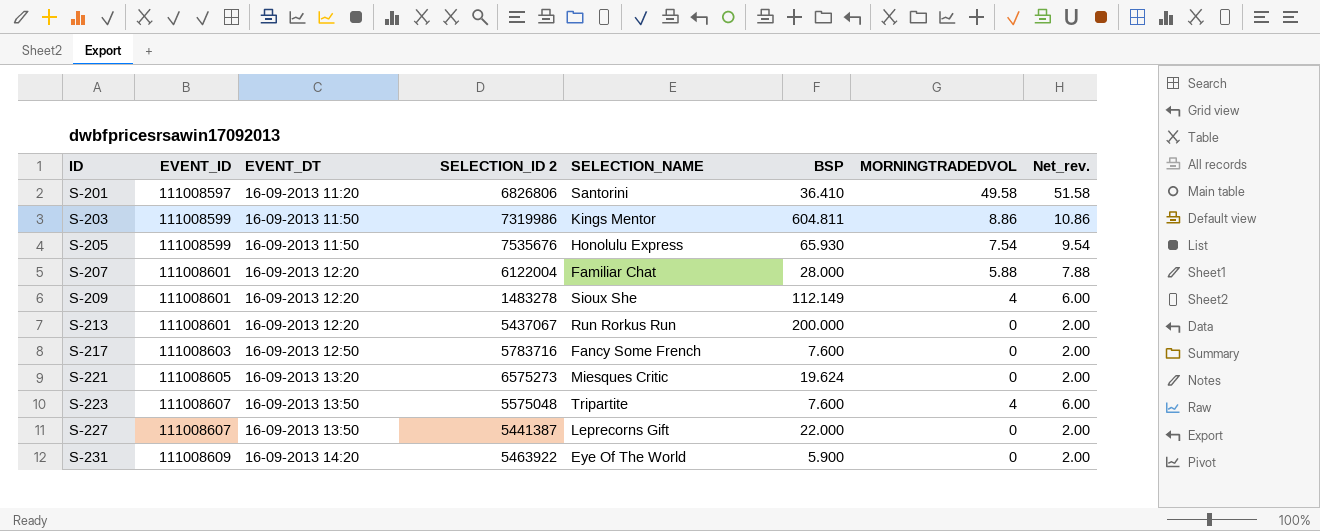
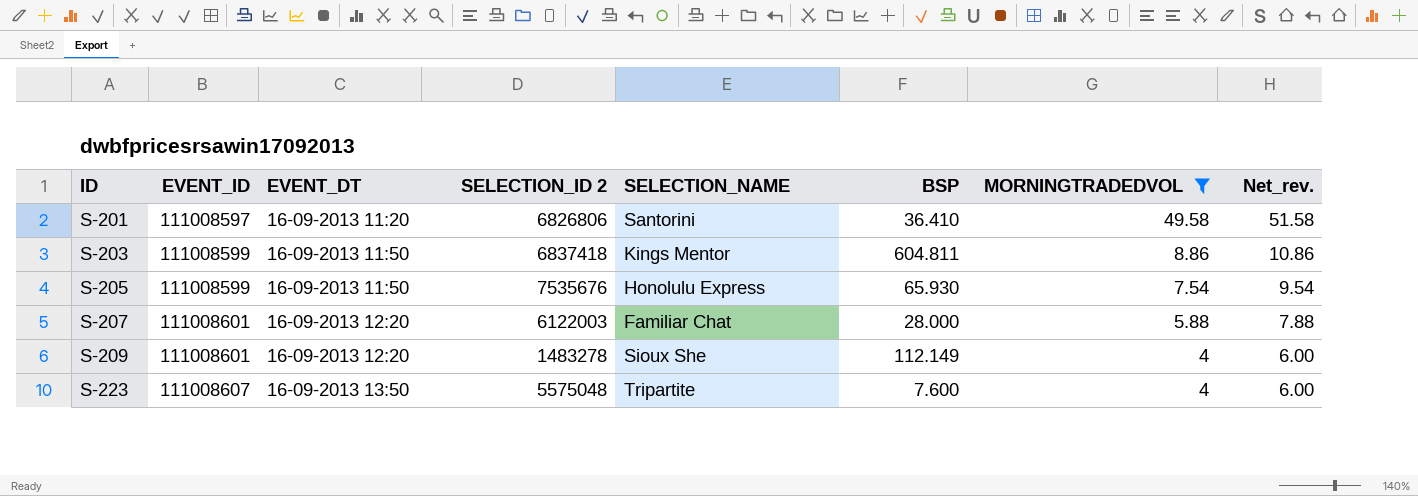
filter: none -> MORNINGTRADEDVOL != 0
S-203 | SELECTION_ID 2: 7319986 -> 6837418
S-207 | SELECTION_ID 2: 6122004 -> 6122003

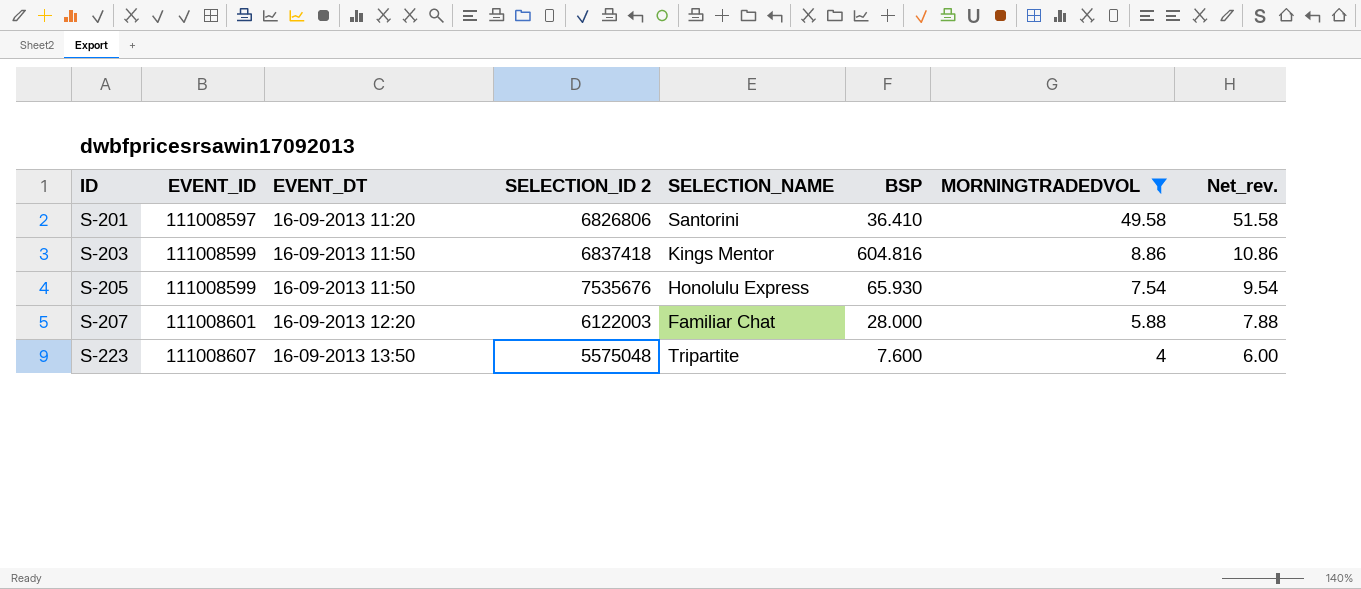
row S-209: 111008601 | 16-09-2013 12:20 | 1483278 | Sioux She | 112.149 | 4 | 6.00 -> none
S-203 | BSP: 604.811 -> 604.816

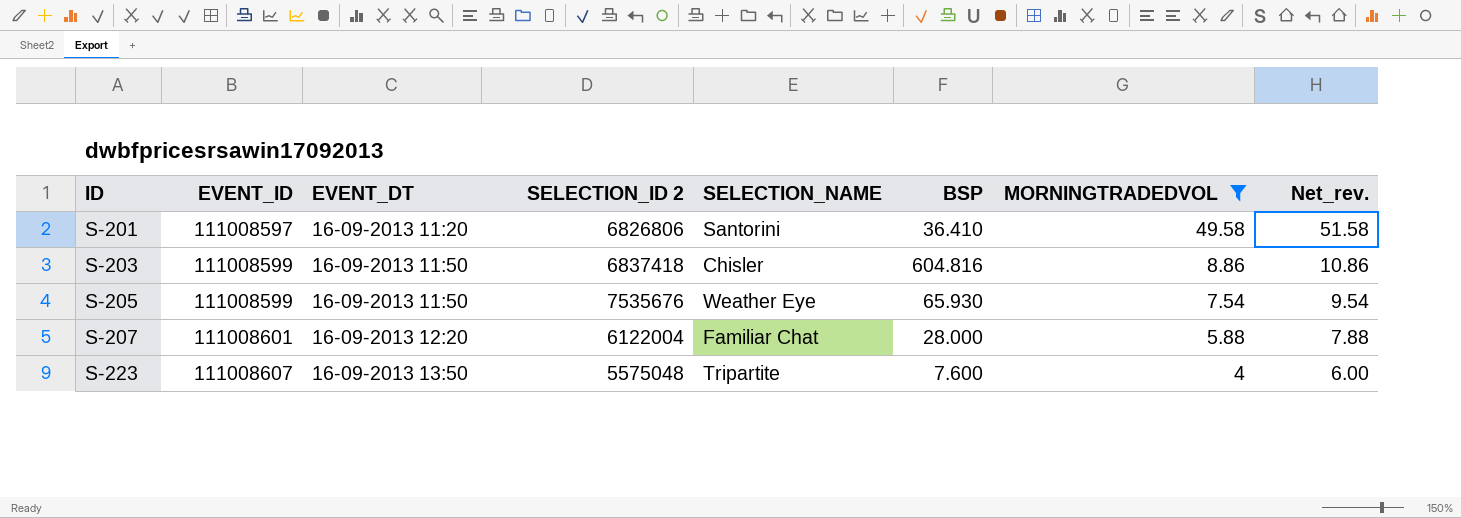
S-203 | SELECTION_NAME: Kings Mentor -> Chisler
S-205 | SELECTION_NAME: Honolulu Express -> Weather Eye
S-207 | SELECTION_ID 2: 6122003 -> 6122004

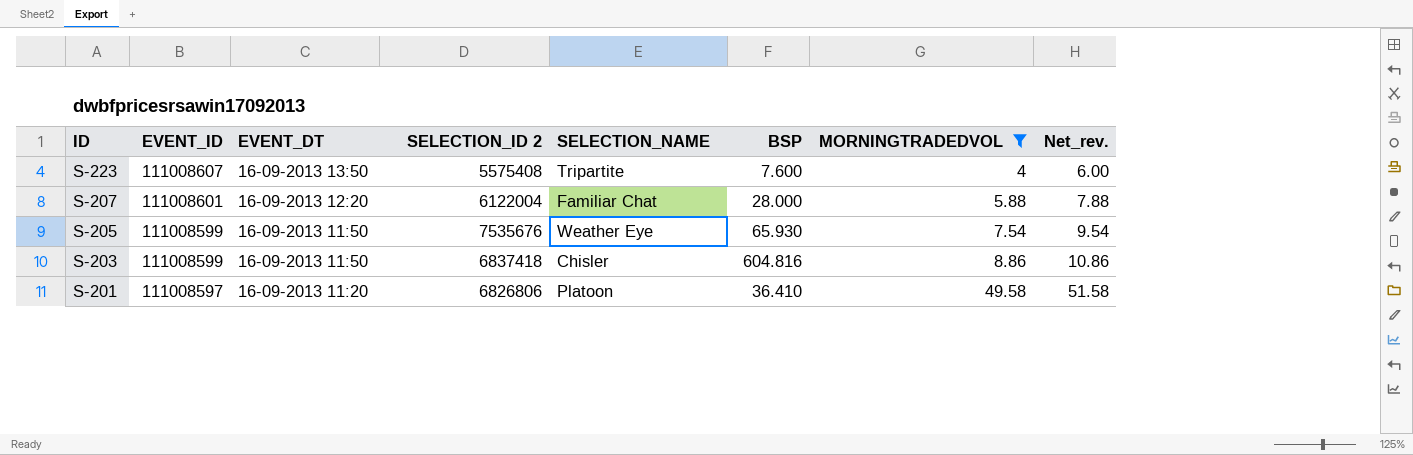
row order: ID ascending -> ID descending
S-223 | SELECTION_ID 2: 5575048 -> 5575408
S-201 | SELECTION_NAME: Santorini -> Platoon

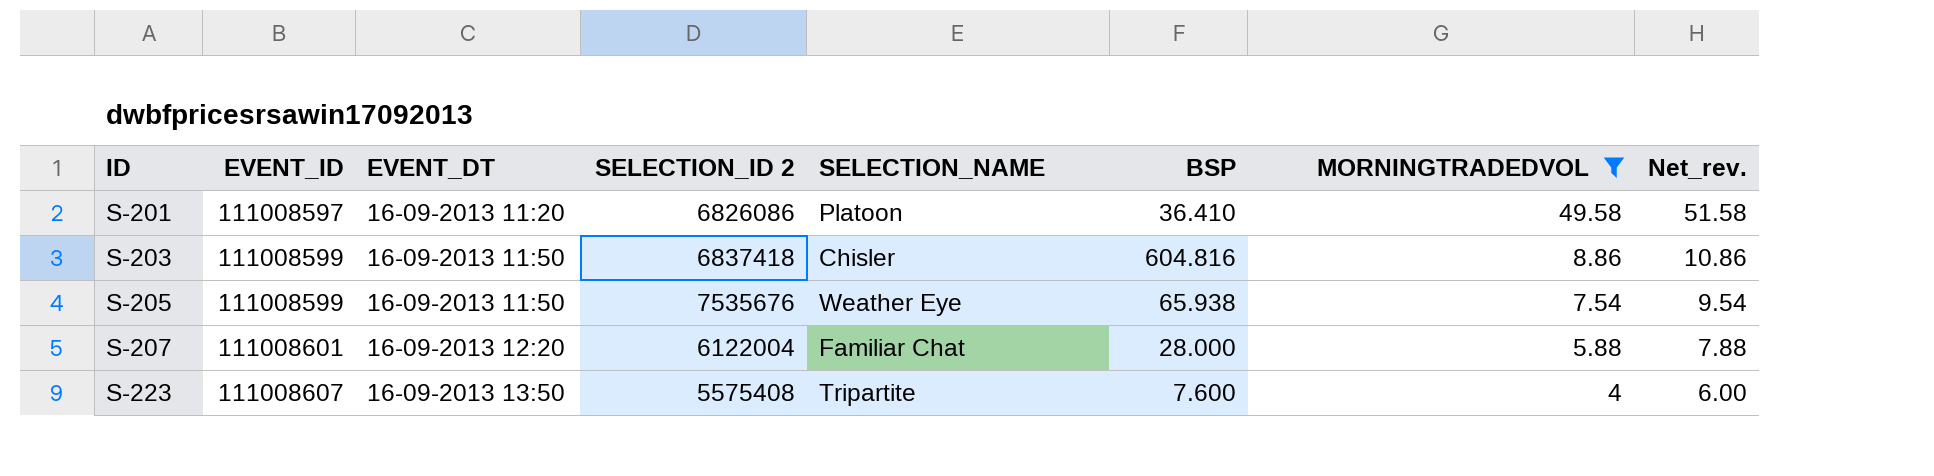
row order: ID descending -> ID ascending
S-201 | SELECTION_ID 2: 6826806 -> 6826086
S-205 | BSP: 65.930 -> 65.938

